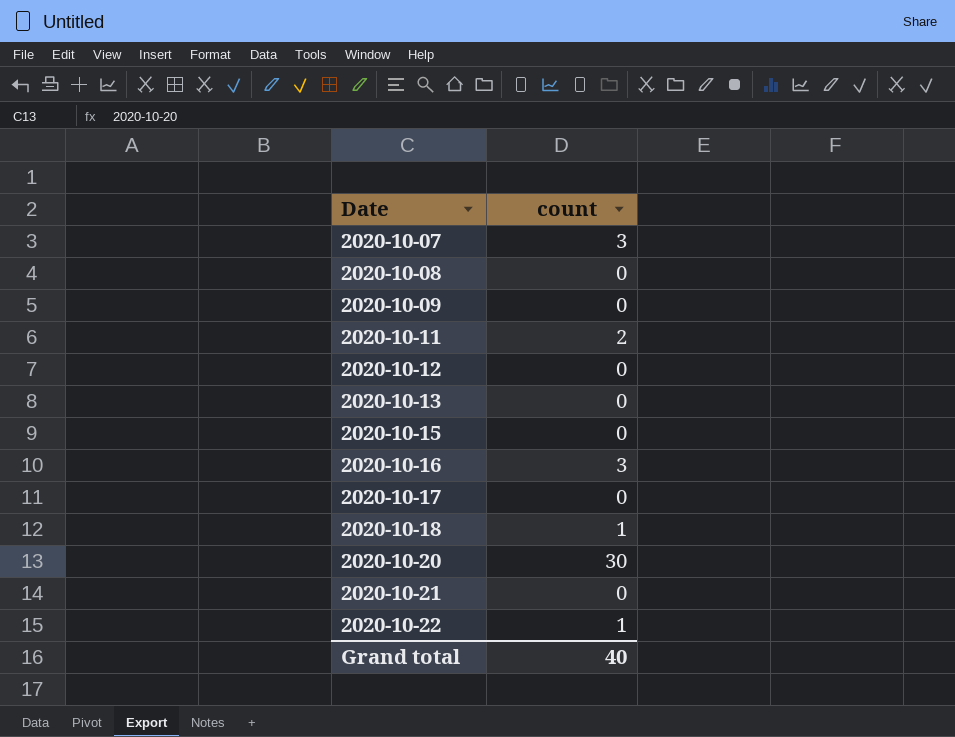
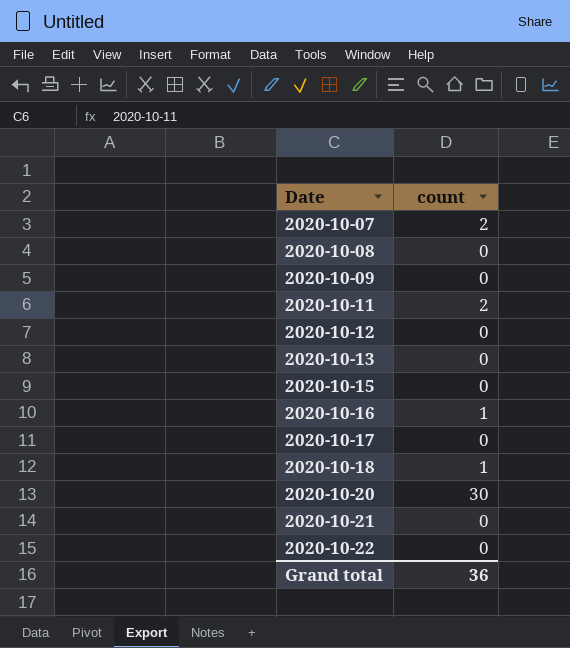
2020-10-07 | count: 3 -> 2
2020-10-16 | count: 3 -> 1
2020-10-22 | count: 1 -> 0
Grand total | count: 40 -> 36

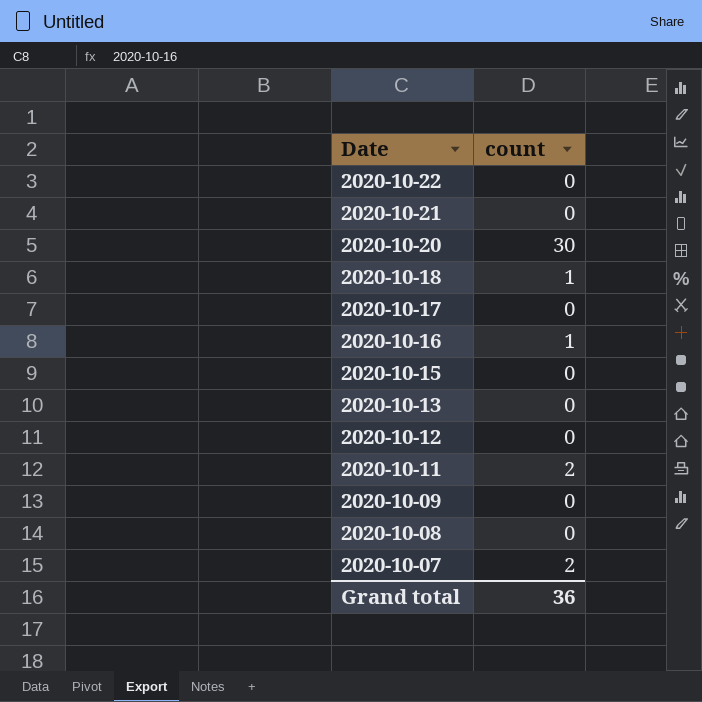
row order: Date ascending -> Date descending

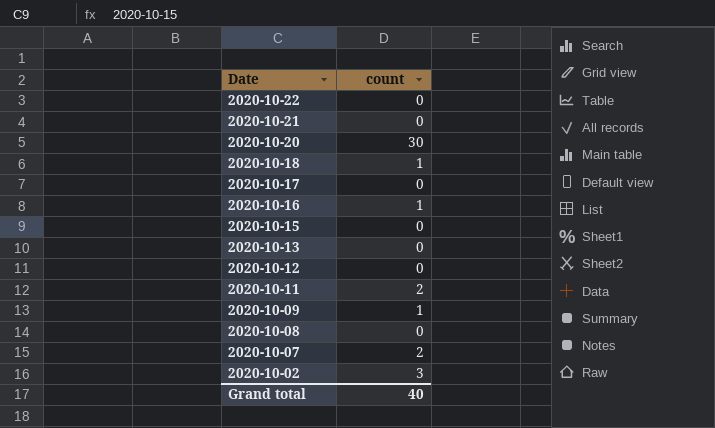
2020-10-09 | count: 0 -> 1
row 2020-10-02: none -> 3
Grand total | count: 36 -> 40

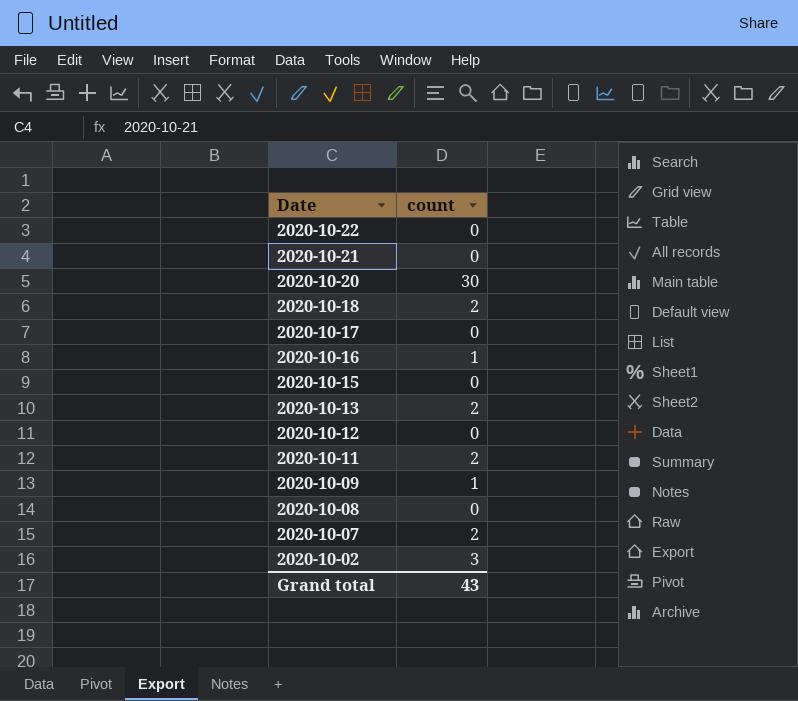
2020-10-18 | count: 1 -> 2
2020-10-13 | count: 0 -> 2
Grand total | count: 40 -> 43

